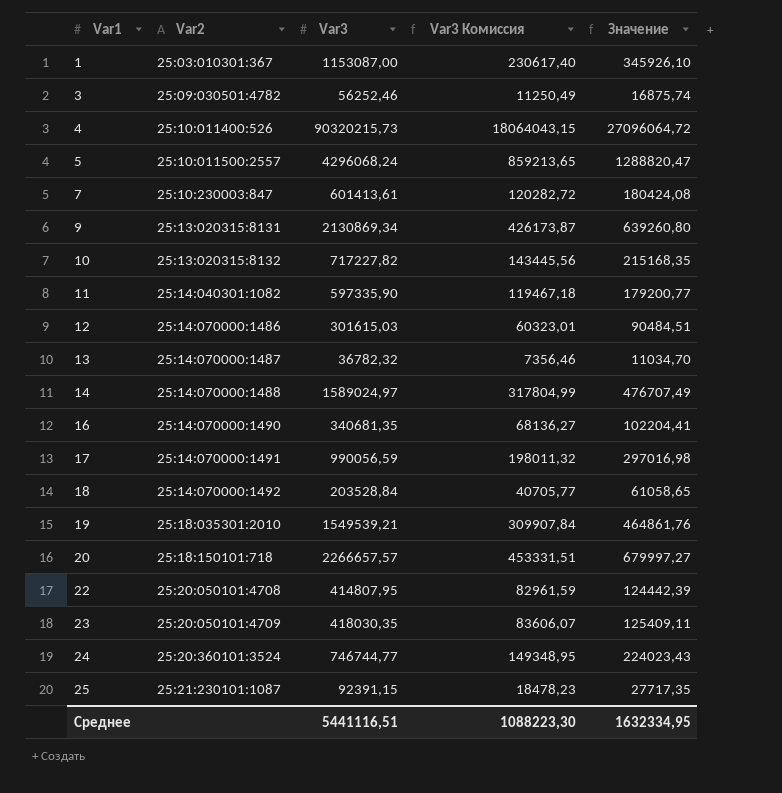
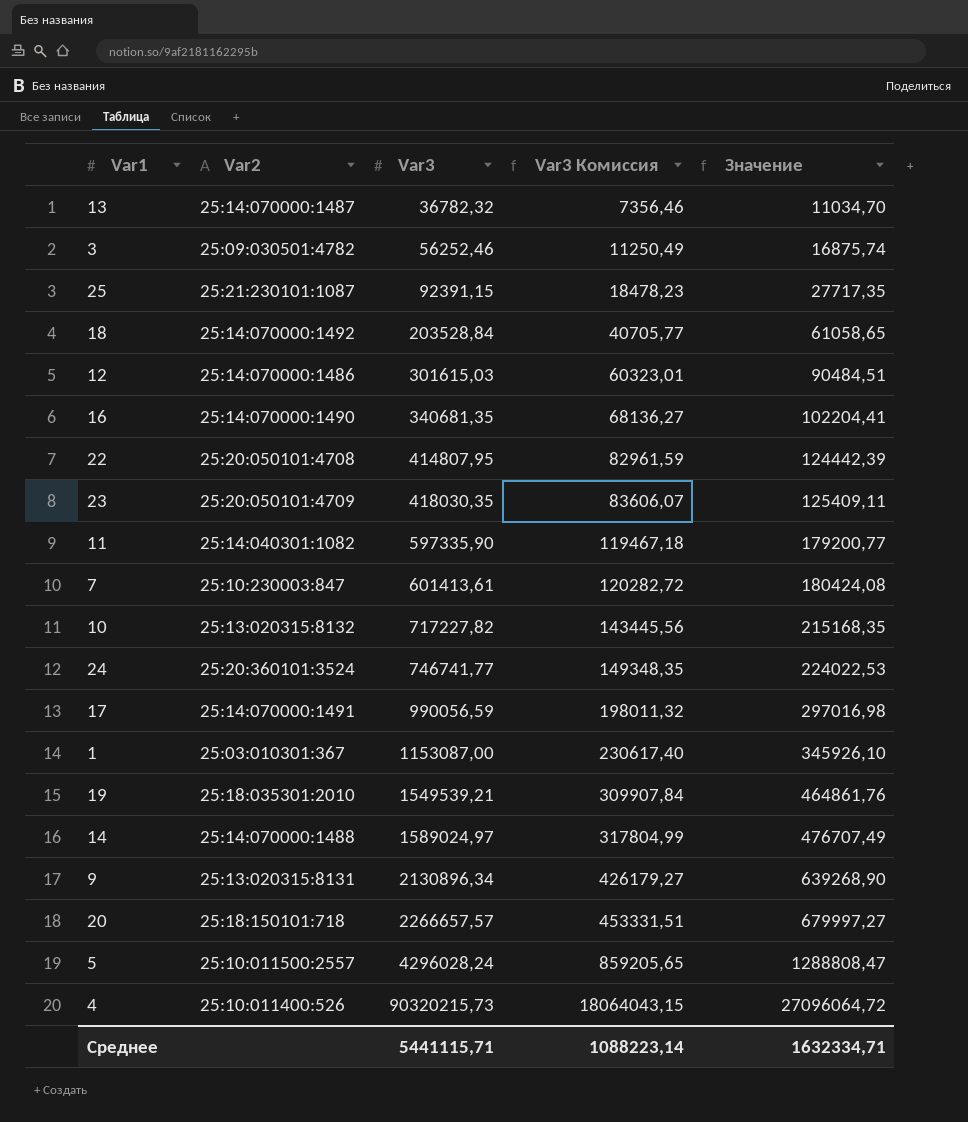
row order: Var1 ascending -> Var3 ascending
24 | Var3: 746744,77 -> 746741,77
24 | Var3 Комиссия: 149348,95 -> 149348,35
24 | Значение: 224023,43 -> 224022,53
9 | Var3: 2130869,34 -> 2130896,34
9 | Var3 Комиссия: 426173,87 -> 426179,27
9 | Значение: 639260,80 -> 639268,90
5 | Var3: 4296068,24 -> 4296028,24
5 | Var3 Комиссия: 859213,65 -> 859205,65
5 | Значение: 1288820,47 -> 1288808,47
Среднее | Var3: 5441116,51 -> 5441115,71
Среднее | Var3 Комиссия: 1088223,30 -> 1088223,14
Среднее | Значение: 1632334,95 -> 1632334,71

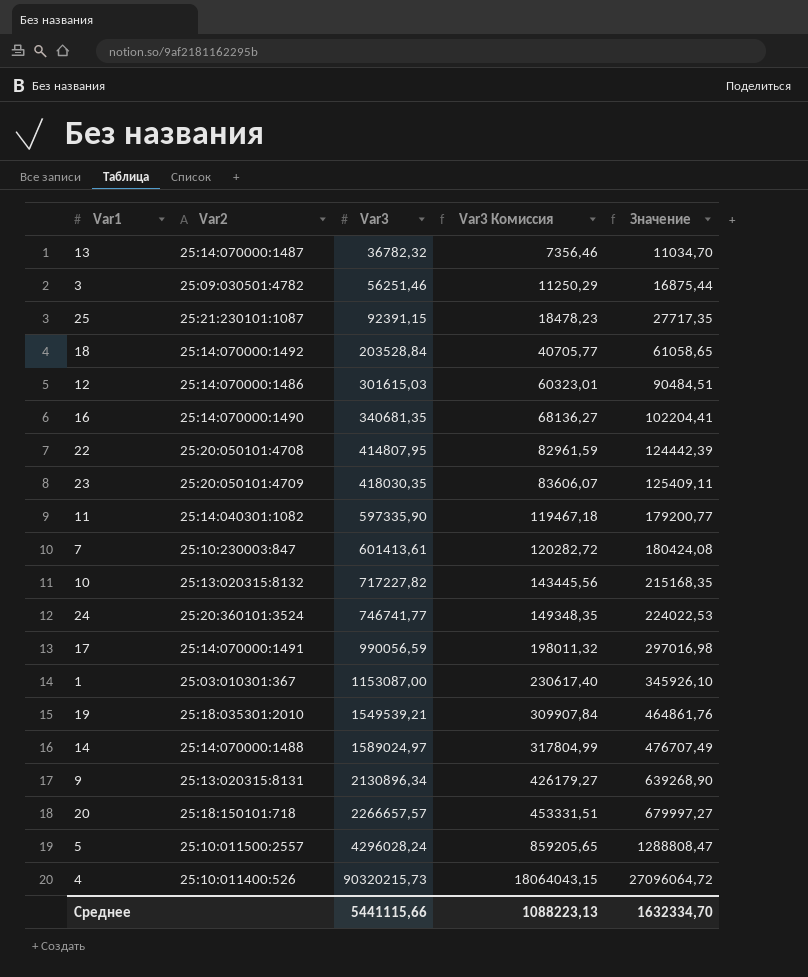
3 | Var3: 56252,46 -> 56251,46
3 | Var3 Комиссия: 11250,49 -> 11250,29
3 | Значение: 16875,74 -> 16875,44
Среднее | Var3: 5441115,71 -> 5441115,66
Среднее | Var3 Комиссия: 1088223,14 -> 1088223,13
Среднее | Значение: 1632334,71 -> 1632334,70

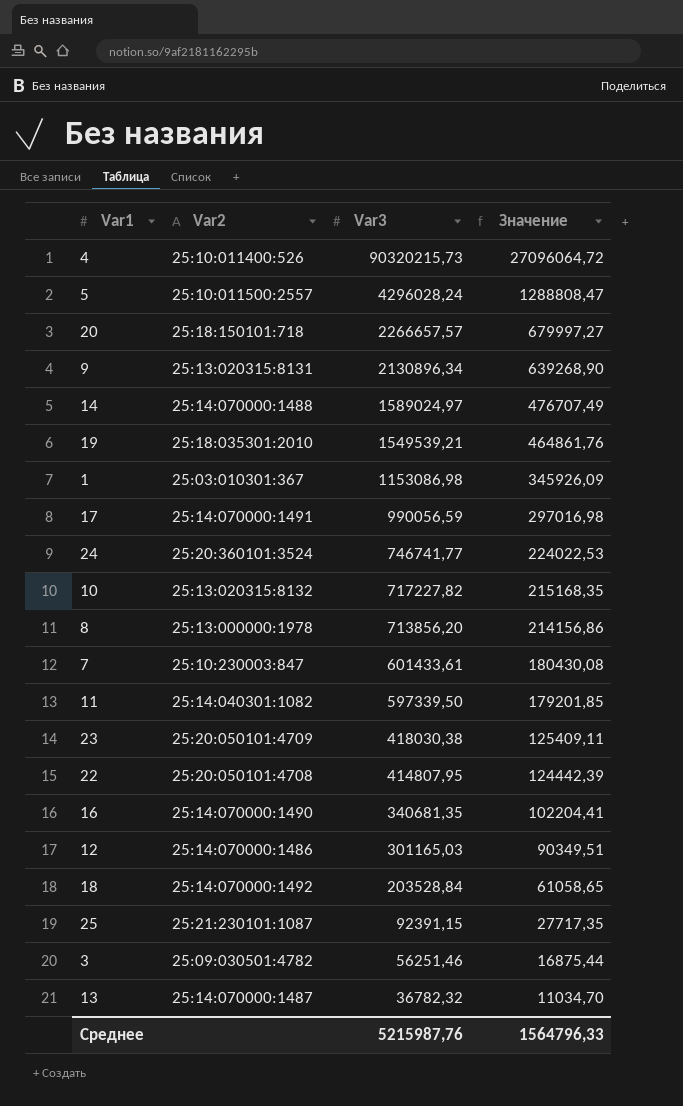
row order: Var3 ascending -> Var3 descending
column Var3 Комиссия | formula: [Var3] * 0,2 -> none
1 | Var3: 1153087,00 -> 1153086,98
1 | Значение: 345926,10 -> 345926,09
row 8: none -> 25:13:000000:1978 | 713856,20 | 214156,86
7 | Var3: 601413,61 -> 601433,61
7 | Значение: 180424,08 -> 180430,08
11 | Var3: 597335,90 -> 597339,50
11 | Значение: 179200,77 -> 179201,85
23 | Var3: 418030,35 -> 418030,38
12 | Var3: 301615,03 -> 301165,03
12 | Значение: 90484,51 -> 90349,51
Среднее | Var3: 5441115,66 -> 5215987,76
Среднее | Значение: 1632334,70 -> 1564796,33

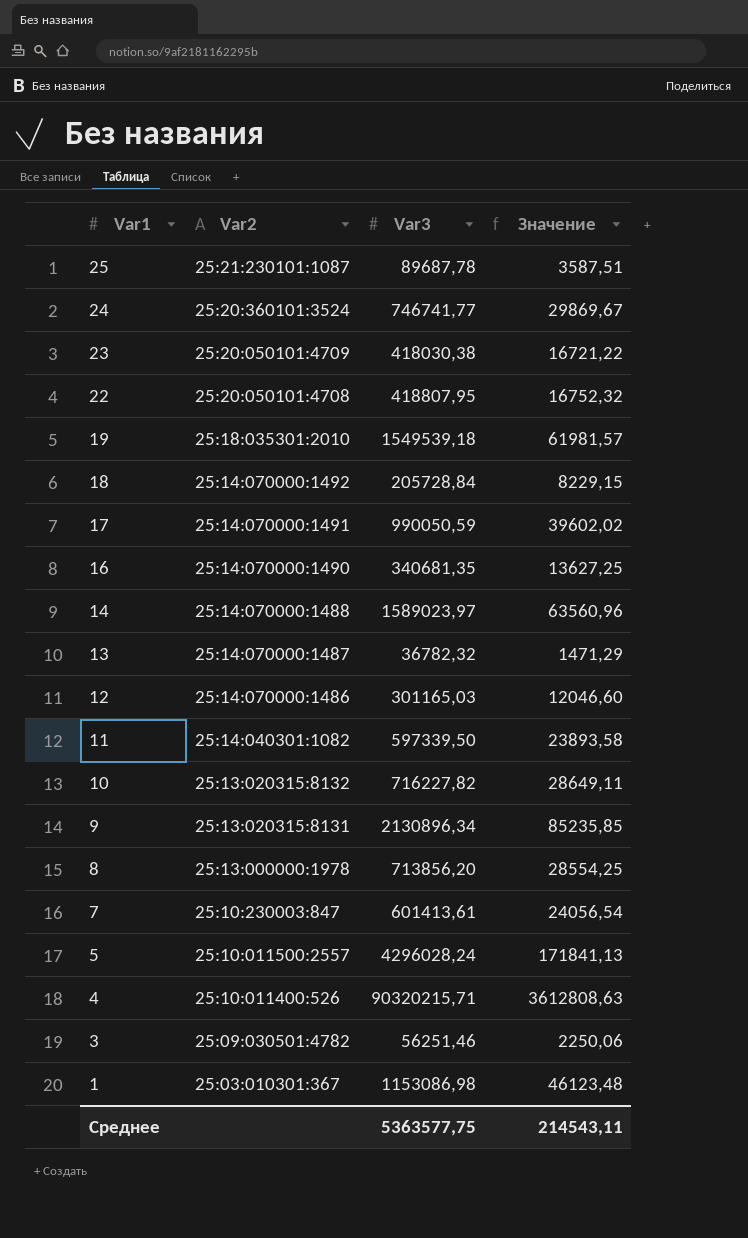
row order: Var3 descending -> Var1 descending
column Значение | formula: [Var3] * 0,3 -> [Var3] * 0,04
row 20: 25:18:150101:718 | 2266657,57 | 679997,27 -> none
25 | Var3: 92391,15 -> 89687,78
22 | Var3: 414807,95 -> 418807,95
19 | Var3: 1549539,21 -> 1549539,18
18 | Var3: 203528,84 -> 205728,84
17 | Var3: 990056,59 -> 990050,59
14 | Var3: 1589024,97 -> 1589023,97
10 | Var3: 717227,82 -> 716227,82
7 | Var3: 601433,61 -> 601413,61
4 | Var3: 90320215,73 -> 90320215,71
Среднее | Var3: 5215987,76 -> 5363577,75
Среднее | Значение: 1564796,33 -> 214543,11

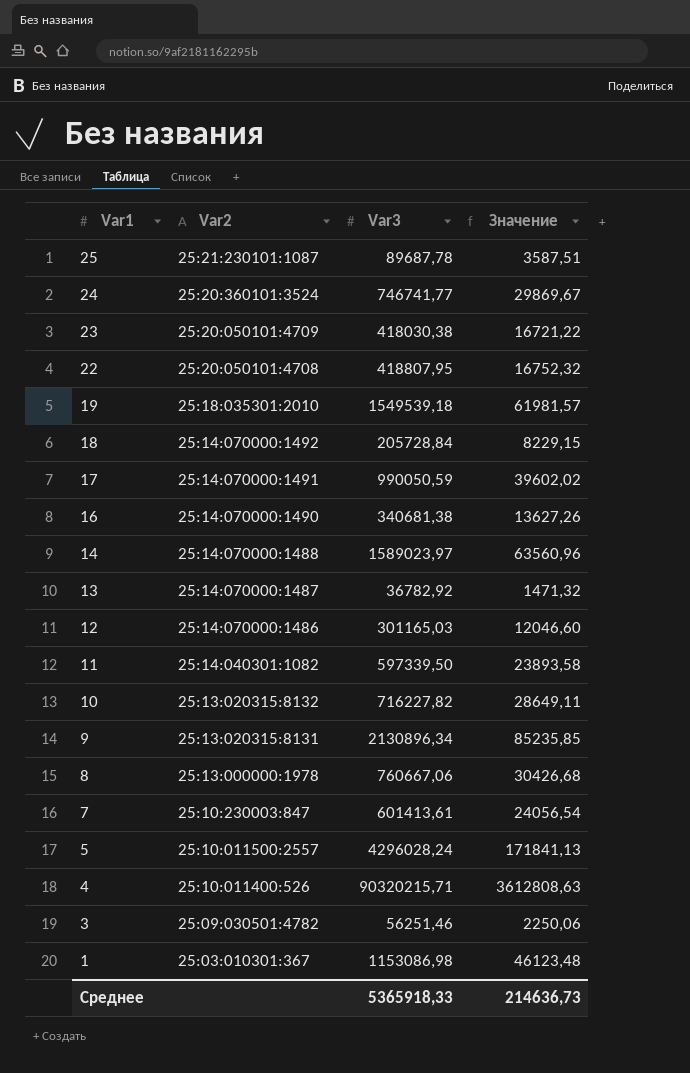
16 | Var3: 340681,35 -> 340681,38
16 | Значение: 13627,25 -> 13627,26
13 | Var3: 36782,32 -> 36782,92
13 | Значение: 1471,29 -> 1471,32
8 | Var3: 713856,20 -> 760667,06
8 | Значение: 28554,25 -> 30426,68
Среднее | Var3: 5363577,75 -> 5365918,33
Среднее | Значение: 214543,11 -> 214636,73

